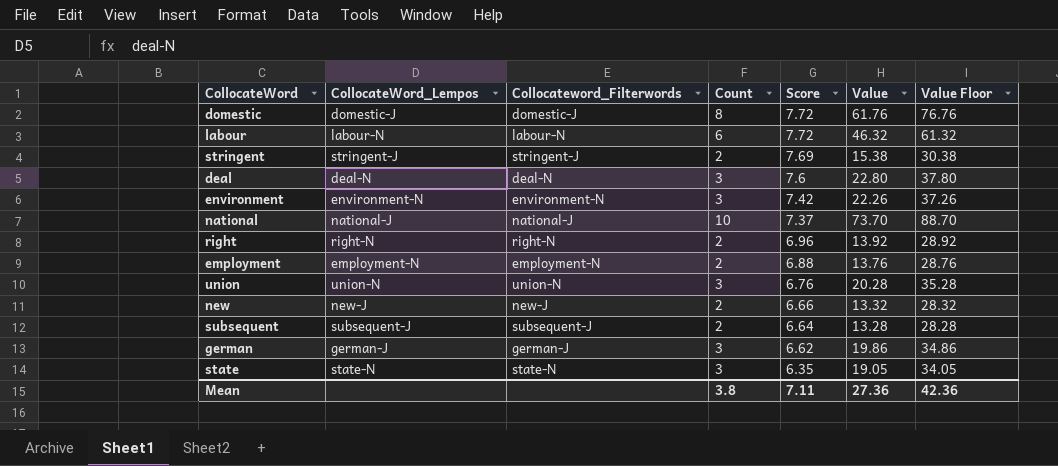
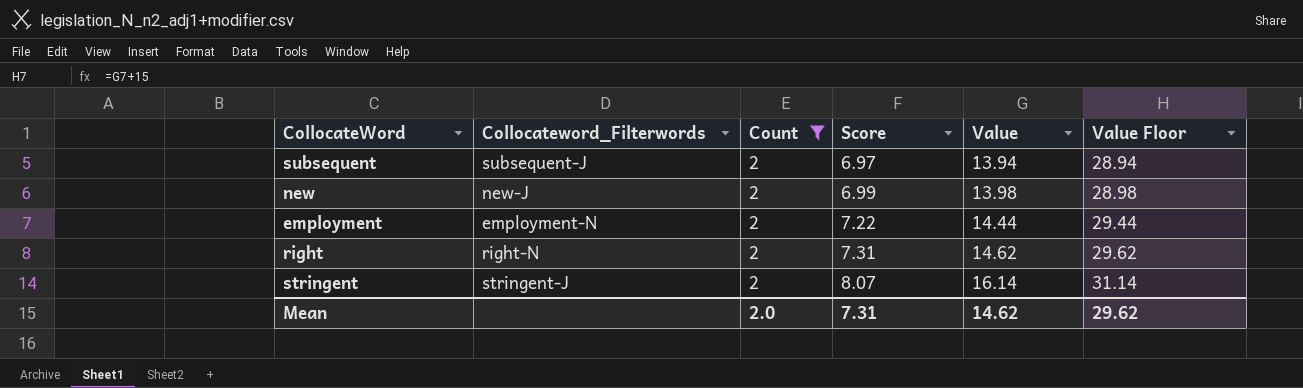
filter: none -> Count = 2
row order: Score descending -> Score ascending
column CollocateWord_Lempos | position: 2 -> none
subsequent | Score: 6.64 -> 6.97
subsequent | Value: 13.28 -> 13.94
subsequent | Value Floor: 28.28 -> 28.94
new | Score: 6.66 -> 6.99
new | Value: 13.32 -> 13.98
new | Value Floor: 28.32 -> 28.98
employment | Score: 6.88 -> 7.22
employment | Value: 13.76 -> 14.44
employment | Value Floor: 28.76 -> 29.44
right | Score: 6.96 -> 7.31
right | Value: 13.92 -> 14.62
right | Value Floor: 28.92 -> 29.62
stringent | Score: 7.69 -> 8.07
stringent | Value: 15.38 -> 16.14
stringent | Value Floor: 30.38 -> 31.14
Mean | Count: 3.8 -> 2.0
Mean | Score: 7.11 -> 7.31
Mean | Value: 27.36 -> 14.62
Mean | Value Floor: 42.36 -> 29.62

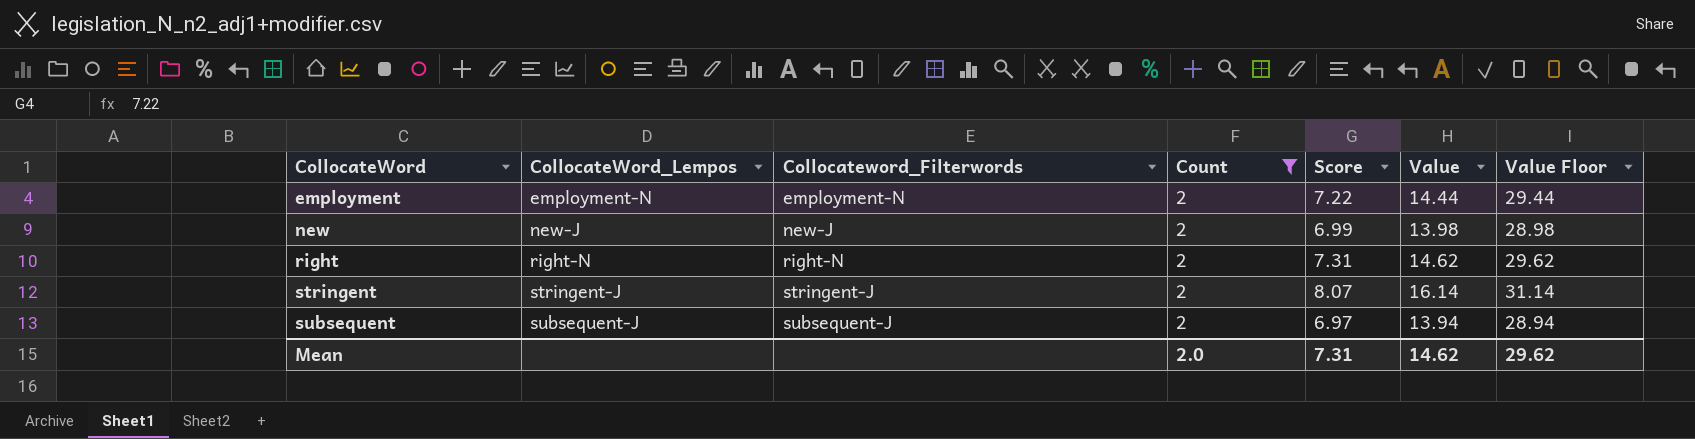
row order: Score ascending -> CollocateWord ascending
column CollocateWord_Lempos | position: none -> 2

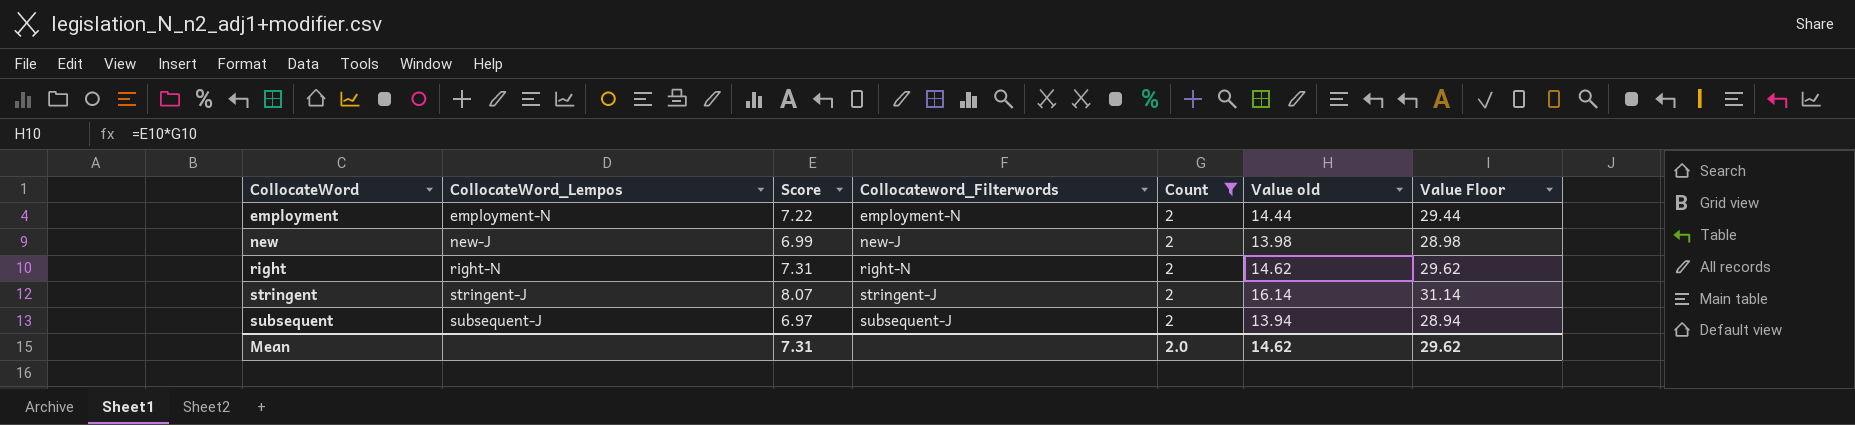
column Score | position: 5 -> 3
column name: Value -> Value old

